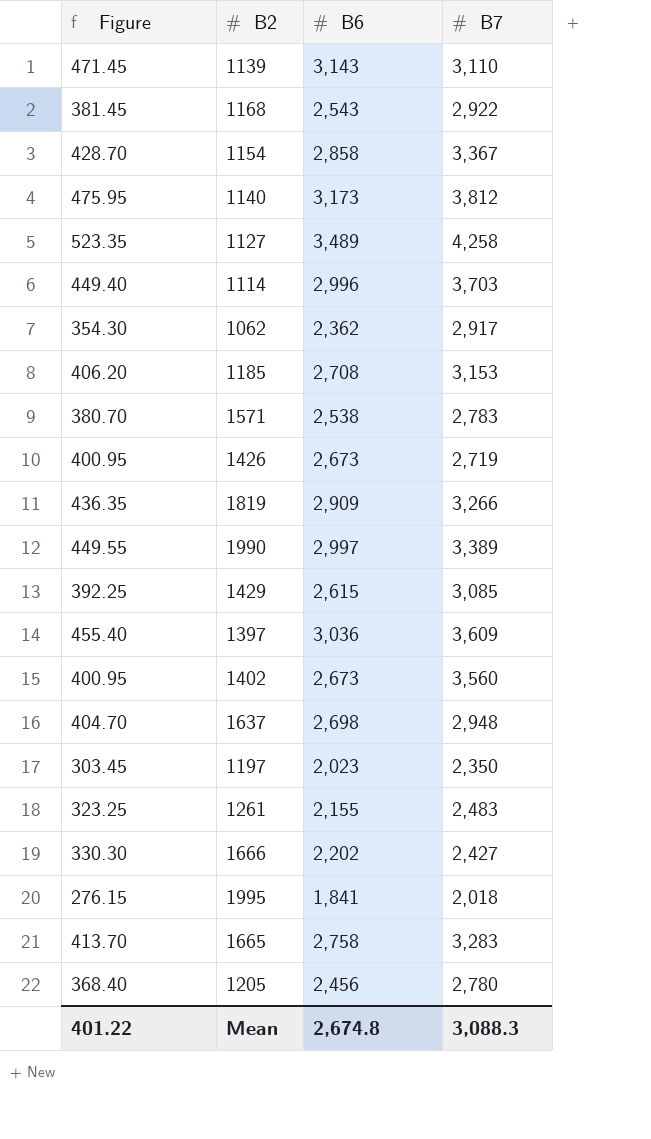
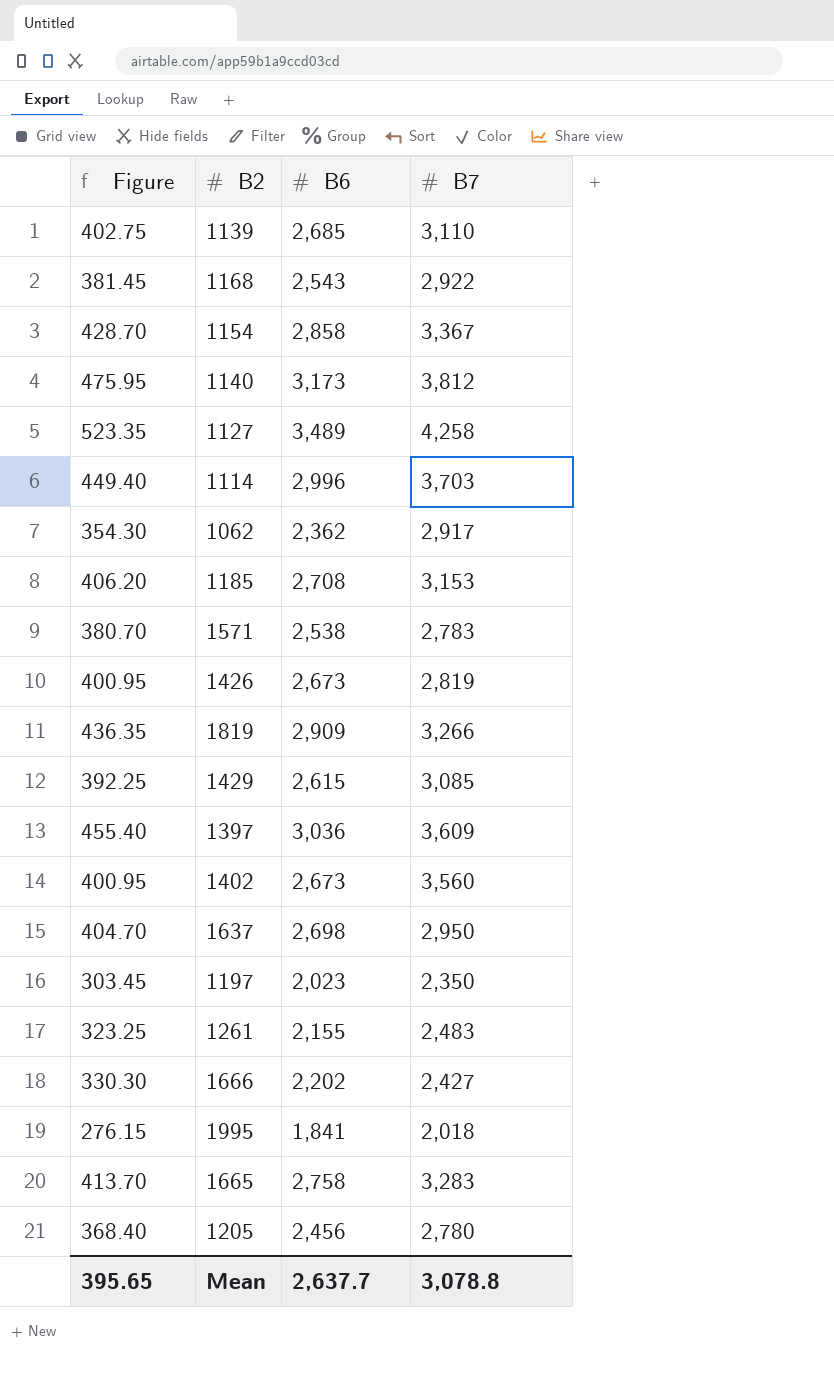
row 1990: 449.55 | 2,997 | 3,389 -> none
1139 | Figure: 471.45 -> 402.75
1139 | B6: 3,143 -> 2,685
1426 | B7: 2,719 -> 2,819
1637 | B7: 2,948 -> 2,950
Mean | Figure: 401.22 -> 395.65
Mean | B6: 2,674.8 -> 2,637.7
Mean | B7: 3,088.3 -> 3,078.8

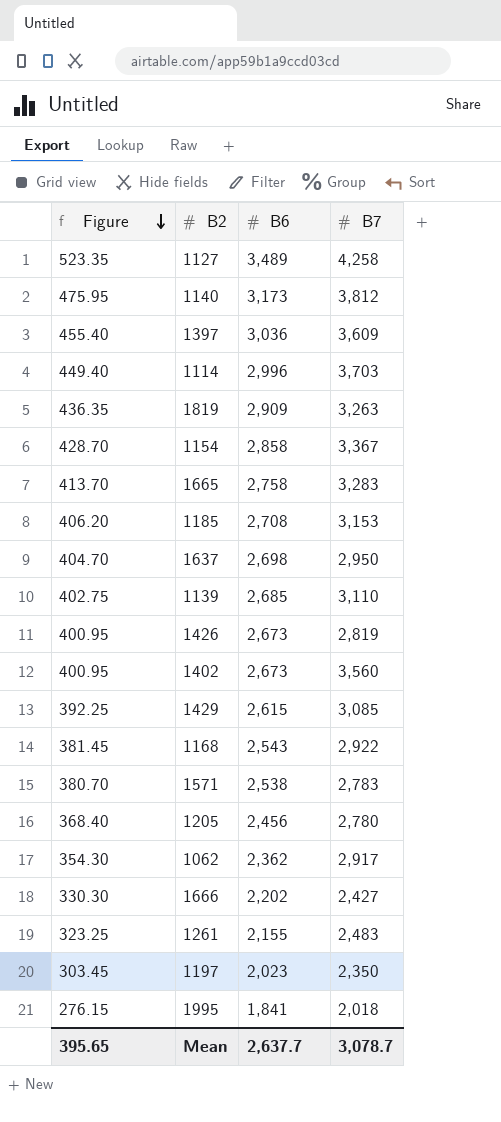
row order: none -> Figure descending
1819 | B7: 3,266 -> 3,263
Mean | B7: 3,078.8 -> 3,078.7

